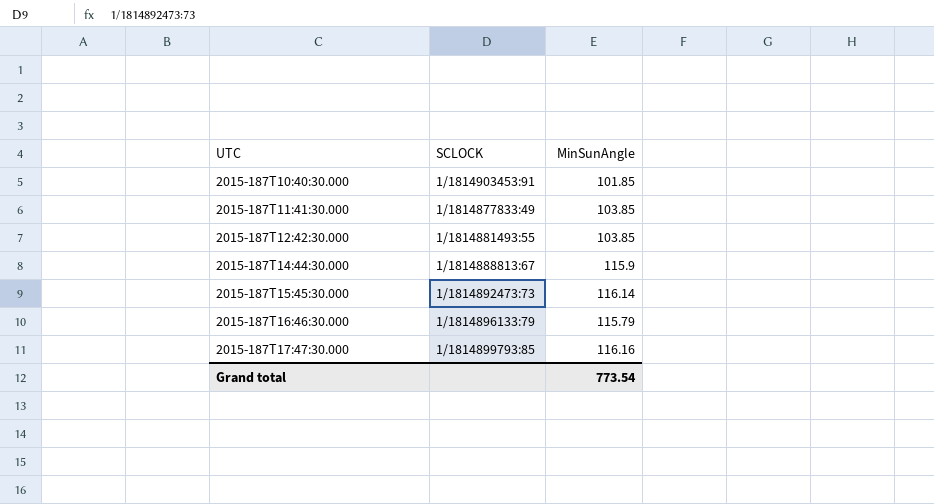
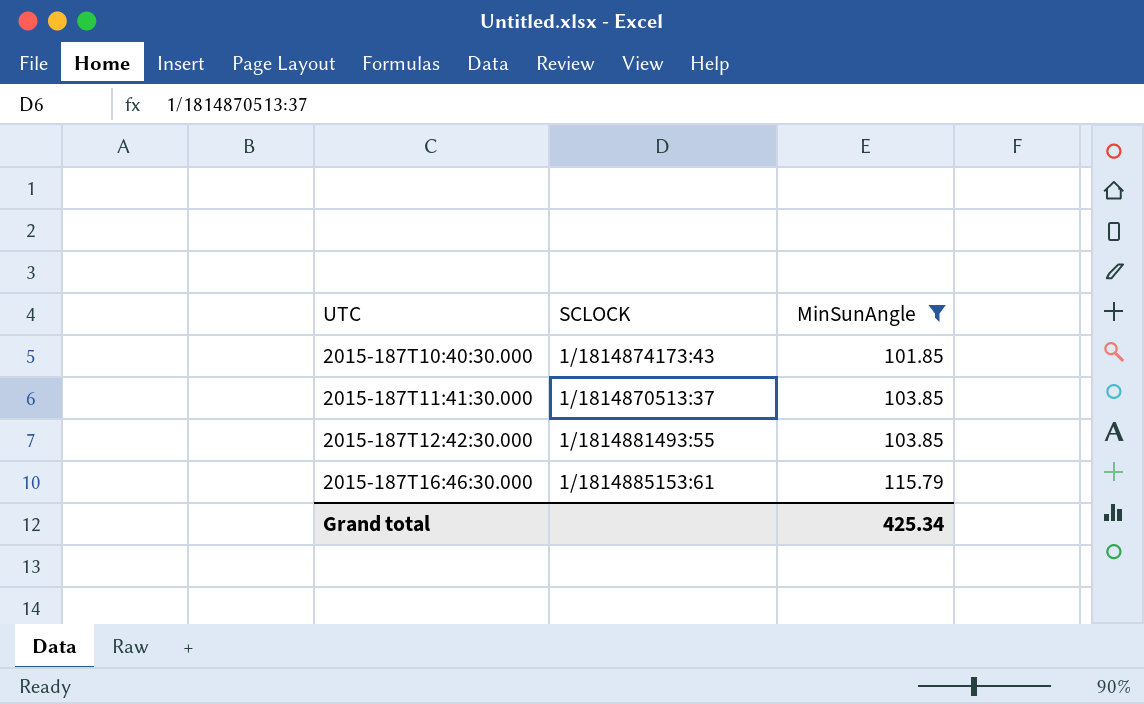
filter: none -> MinSunAngle <= 115.79
2015-187T10:40:30.000 | SCLOCK: 1/1814903453:91 -> 1/1814874173:43
2015-187T11:41:30.000 | SCLOCK: 1/1814877833:49 -> 1/1814870513:37
2015-187T16:46:30.000 | SCLOCK: 1/1814896133:79 -> 1/1814885153:61
Grand total | MinSunAngle: 773.54 -> 425.34

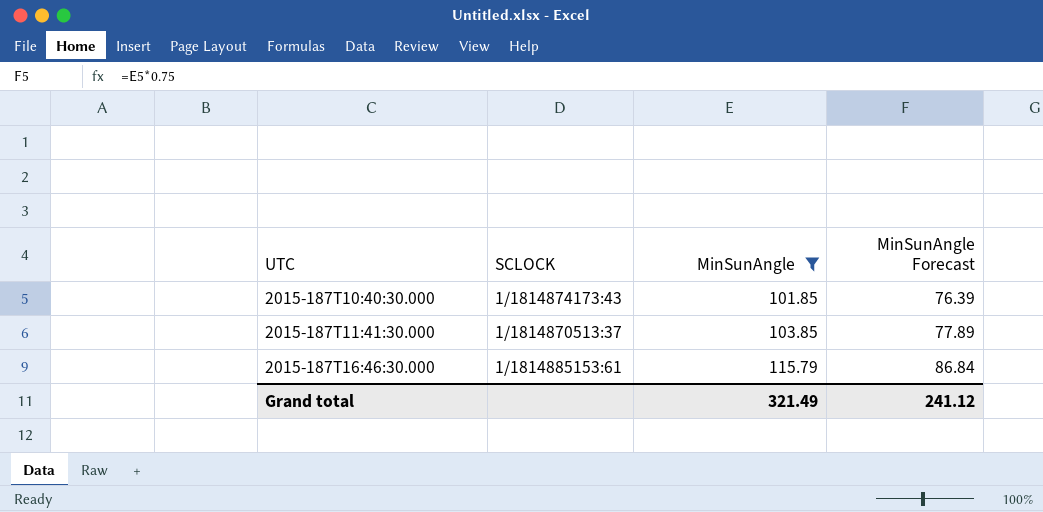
column MinSunAngle Forecast | formula: none -> [MinSunAngle] * 0.75
row 2015-187T12:42:30.000: 1/1814881493:55 | 103.85 -> none
Grand total | MinSunAngle: 425.34 -> 321.49

